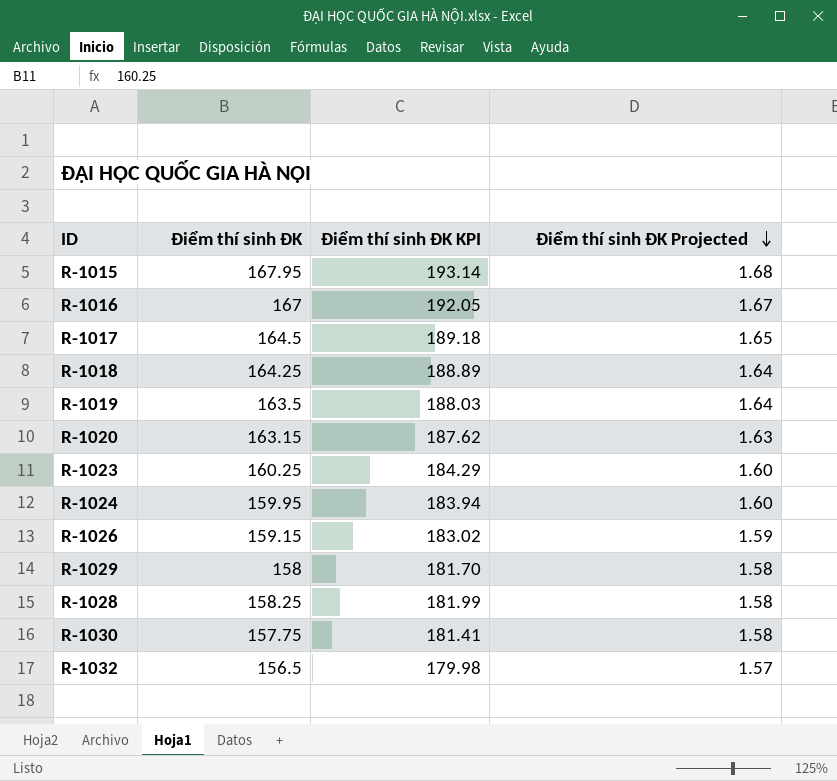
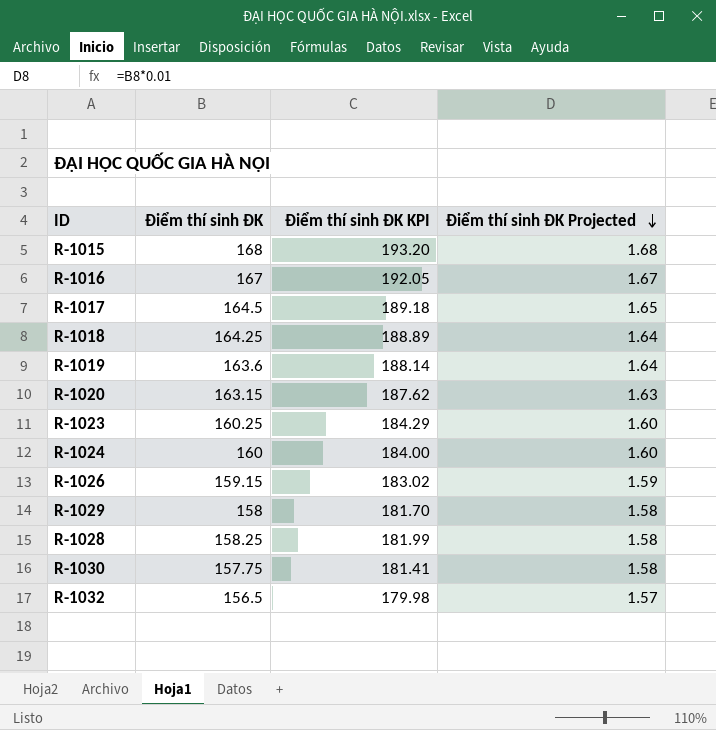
R-1015 | Điểm thí sinh ĐK: 167.95 -> 168
R-1015 | Điểm thí sinh ĐK KPI: 193.14 -> 193.20
R-1019 | Điểm thí sinh ĐK: 163.5 -> 163.6
R-1019 | Điểm thí sinh ĐK KPI: 188.03 -> 188.14
R-1024 | Điểm thí sinh ĐK: 159.95 -> 160
R-1024 | Điểm thí sinh ĐK KPI: 183.94 -> 184.00

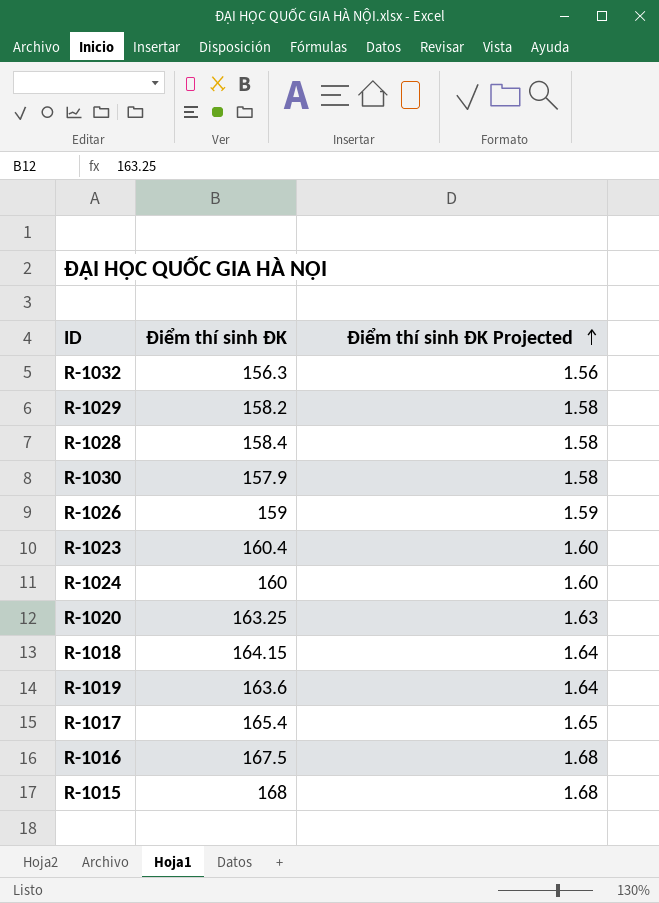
row order: Điểm thí sinh ĐK Projected descending -> Điểm thí sinh ĐK Projected ascending
column Điểm thí sinh ĐK KPI | formula: [Điểm thí sinh ĐK] * 1.15 -> none
R-1032 | Điểm thí sinh ĐK: 156.5 -> 156.3
R-1032 | Điểm thí sinh ĐK Projected: 1.57 -> 1.56
R-1029 | Điểm thí sinh ĐK: 158 -> 158.2
R-1028 | Điểm thí sinh ĐK: 158.25 -> 158.4
R-1030 | Điểm thí sinh ĐK: 157.75 -> 157.9
R-1026 | Điểm thí sinh ĐK: 159.15 -> 159
R-1023 | Điểm thí sinh ĐK: 160.25 -> 160.4
R-1020 | Điểm thí sinh ĐK: 163.15 -> 163.25
R-1018 | Điểm thí sinh ĐK: 164.25 -> 164.15
R-1017 | Điểm thí sinh ĐK: 164.5 -> 165.4
R-1016 | Điểm thí sinh ĐK: 167 -> 167.5
R-1016 | Điểm thí sinh ĐK Projected: 1.67 -> 1.68

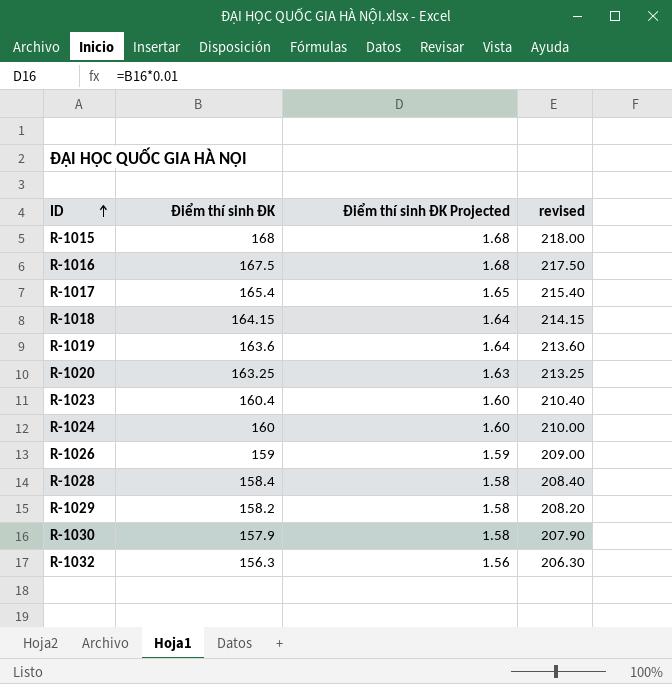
row order: Điểm thí sinh ĐK Projected ascending -> ID ascending
column revised | formula: none -> [Điểm thí sinh ĐK] + 50

